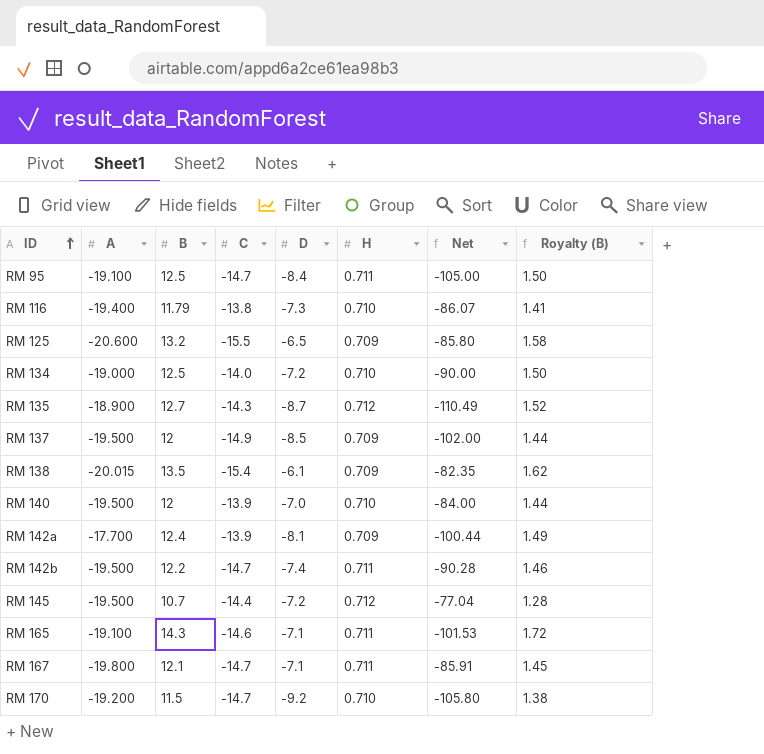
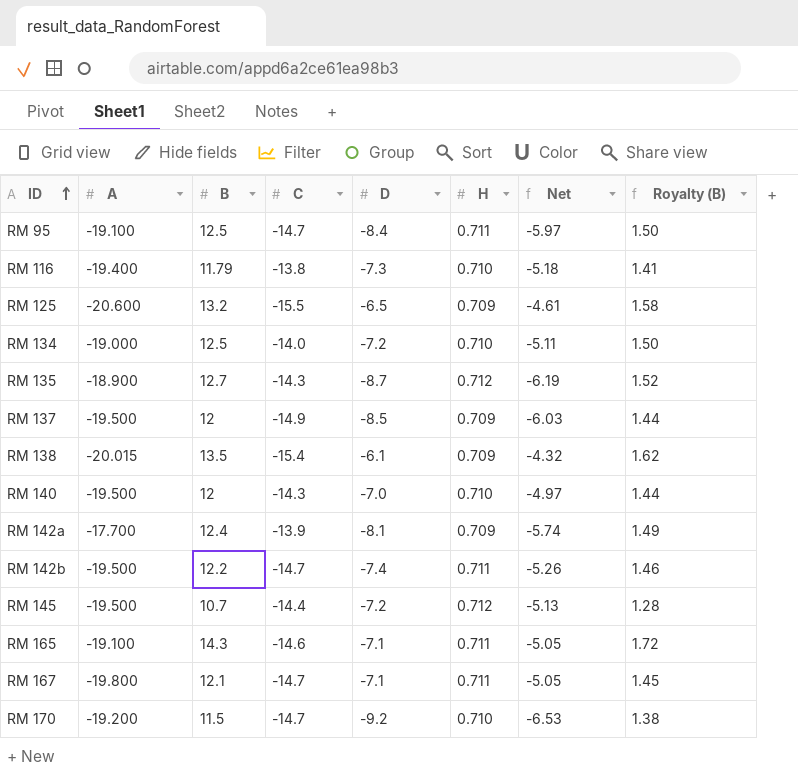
column Net | formula: [B] * [D] -> [D] * [H]
RM 140 | C: -13.9 -> -14.3

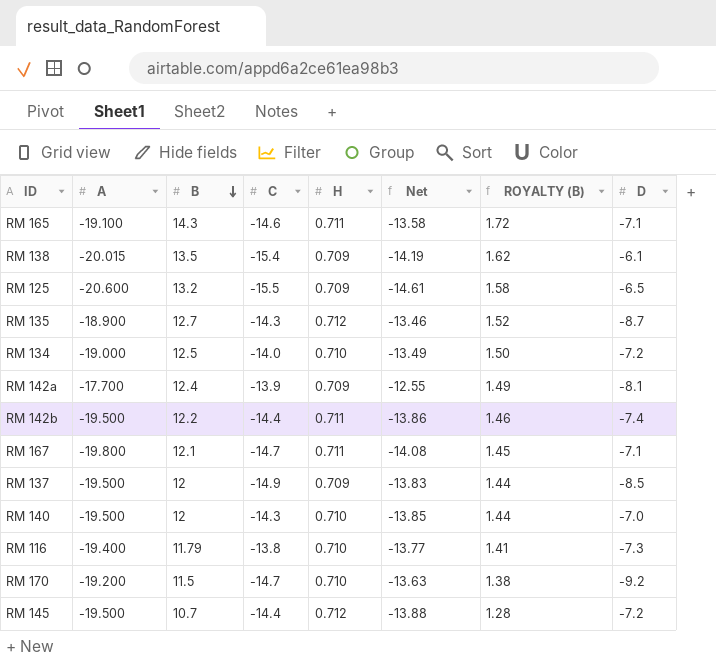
row order: ID ascending -> B descending
column Net | formula: [D] * [H] -> [A] * [H]
column name: Royalty (B) -> ROYALTY (B)
column D | position: 5 -> 8
row RM 95: -19.100 | 12.5 | -14.7 | -8.4 | 0.711 | -5.97 | 1.50 -> none
RM 142b | C: -14.7 -> -14.4

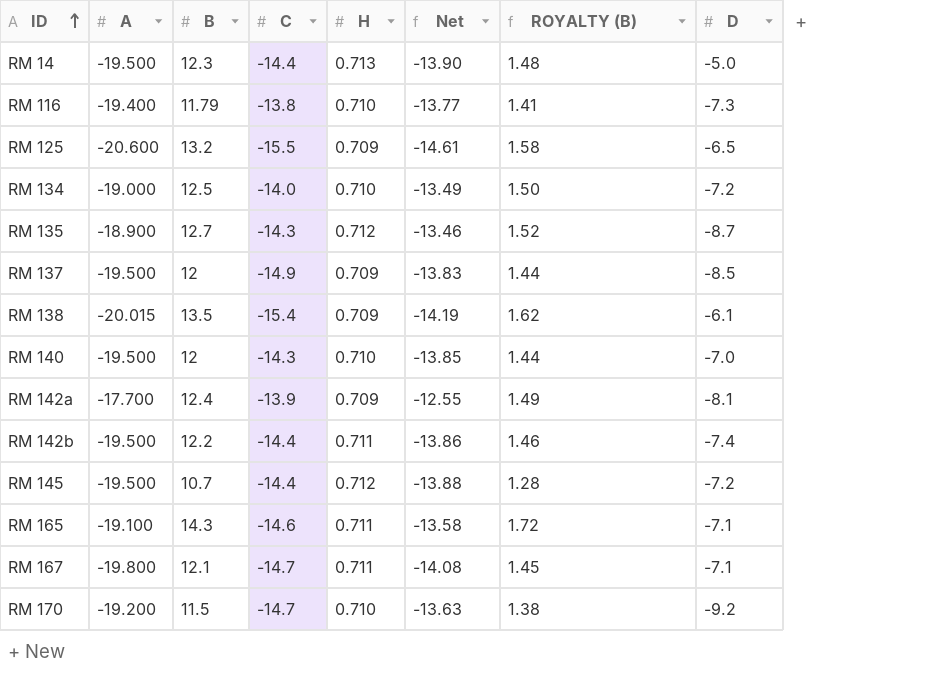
row order: B descending -> ID ascending
row RM 14: none -> -19.500 | 12.3 | -14.4 | 0.713 | -13.90 | 1.48 | -5.0

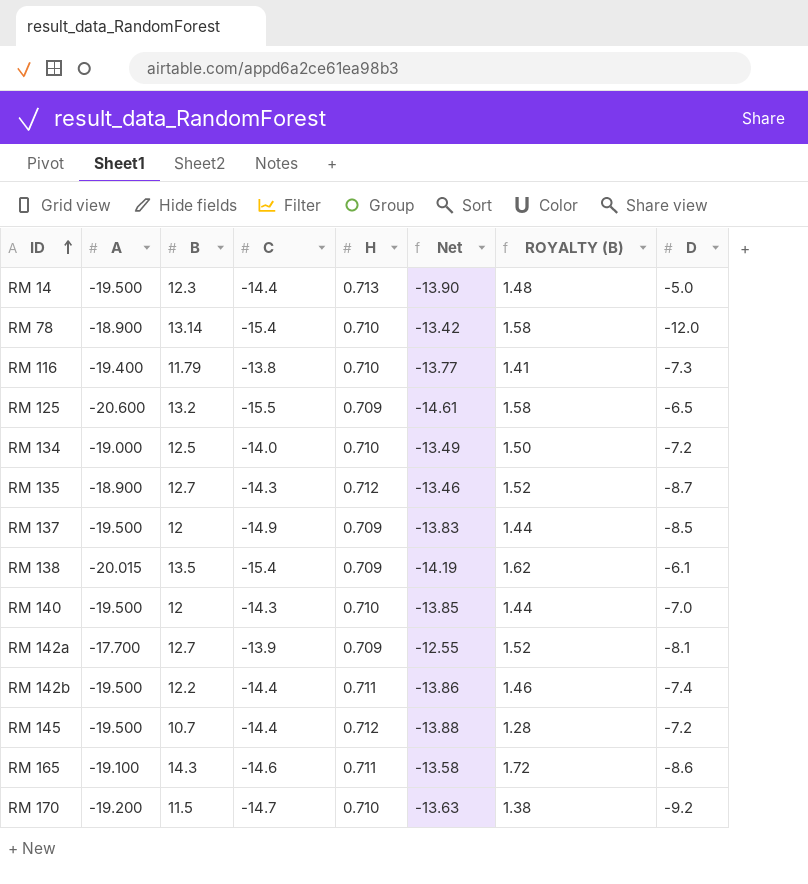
row RM 167: -19.800 | 12.1 | -14.7 | 0.711 | -14.08 | 1.45 | -7.1 -> none
row RM 78: none -> -18.900 | 13.14 | -15.4 | 0.710 | -13.42 | 1.58 | -12.0
RM 142a | B: 12.4 -> 12.7
RM 142a | ROYALTY (B): 1.49 -> 1.52
RM 165 | D: -7.1 -> -8.6

